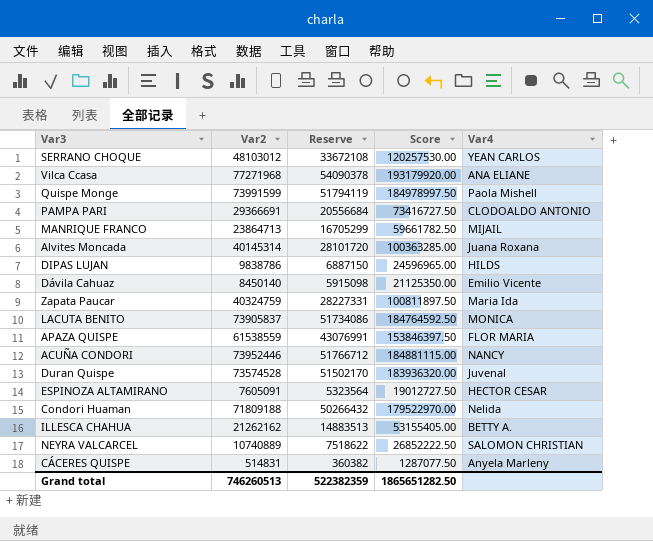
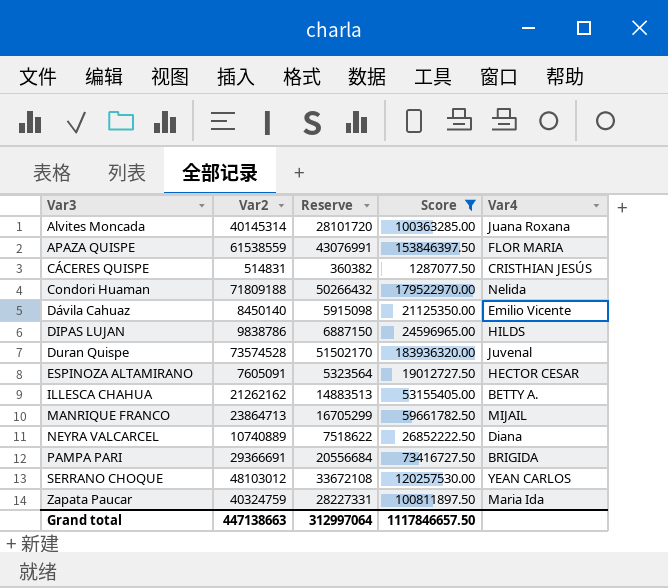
filter: none -> Score <= 183936320.00
row order: none -> Var3 ascending
CÁCERES QUISPE | Var4: Anyela Marleny -> CRISTHIAN JESÚS
NEYRA VALCARCEL | Var4: SALOMON CHRISTIAN -> Diana
PAMPA PARI | Var4: CLODOALDO ANTONIO -> BRIGIDA
Grand total | Var2: 746260513 -> 447138663
Grand total | Reserve: 522382359 -> 312997064
Grand total | Score: 1865651282.50 -> 1117846657.50

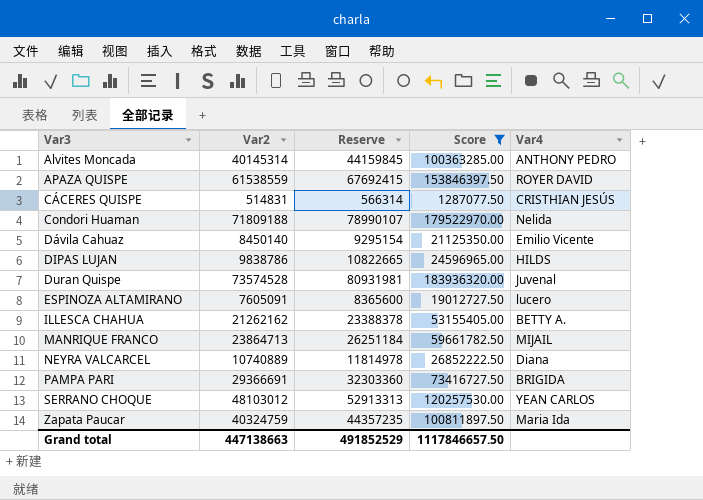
column Reserve | formula: [Var2] * 0.7 -> [Var2] * 1.1
Alvites Moncada | Var4: Juana Roxana -> ANTHONY PEDRO
APAZA QUISPE | Var4: FLOR MARIA -> ROYER DAVID
ESPINOZA ALTAMIRANO | Var4: HECTOR CESAR -> lucero
Grand total | Reserve: 312997064 -> 491852529

